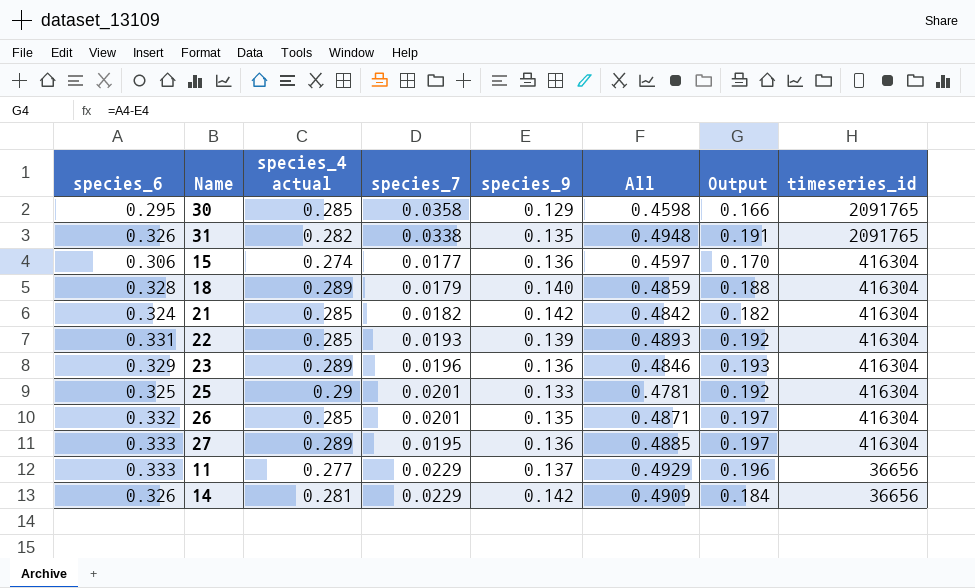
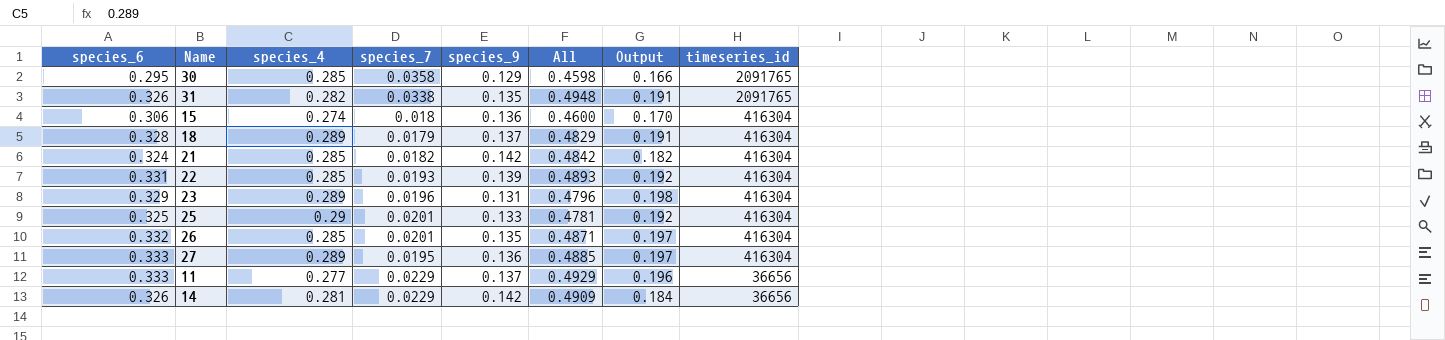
column name: species_4 actual -> species_4
15 | species_7: 0.0177 -> 0.018
15 | All: 0.4597 -> 0.4600
18 | species_9: 0.140 -> 0.137
18 | All: 0.4859 -> 0.4829
18 | Output: 0.188 -> 0.191
23 | species_9: 0.136 -> 0.131
23 | All: 0.4846 -> 0.4796
23 | Output: 0.193 -> 0.198

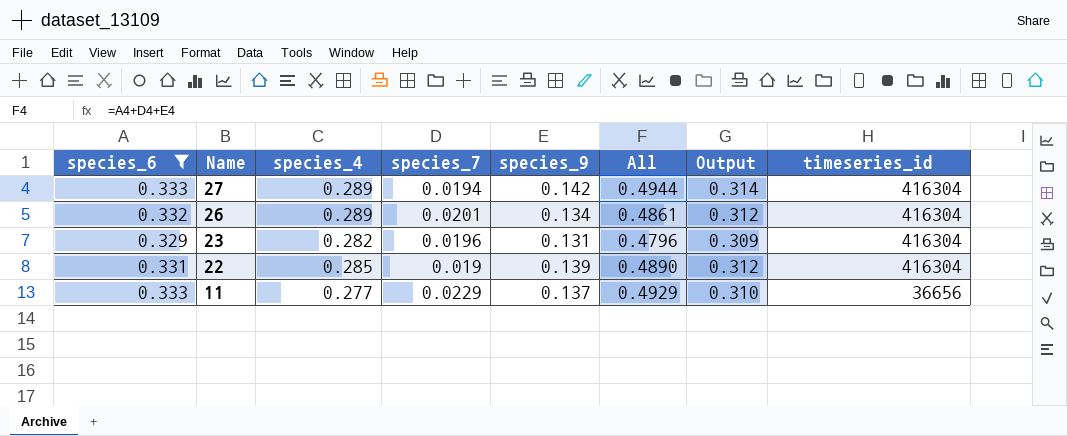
filter: none -> species_6 >= 0.329
row order: timeseries_id descending -> Name descending
column Output | formula: [species_6] - [species_9] -> [species_6] - [species_7]
27 | species_7: 0.0195 -> 0.0194
27 | species_9: 0.136 -> 0.142
27 | All: 0.4885 -> 0.4944
26 | species_4: 0.285 -> 0.289
26 | species_9: 0.135 -> 0.134
26 | All: 0.4871 -> 0.4861
23 | species_4: 0.289 -> 0.282
22 | species_7: 0.0193 -> 0.019
22 | All: 0.4893 -> 0.4890

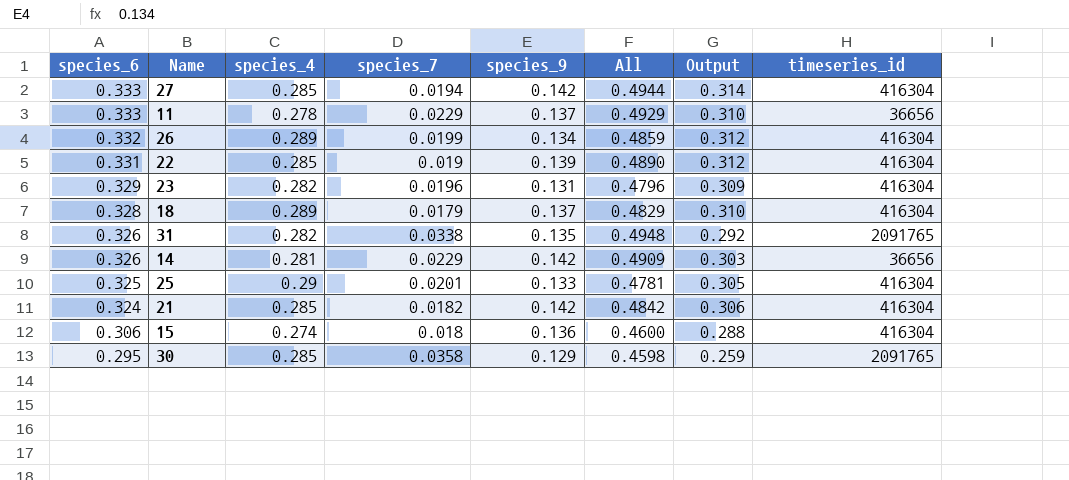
filter: species_6 >= 0.329 -> none
row order: Name descending -> species_6 descending
27 | species_4: 0.289 -> 0.285
11 | species_4: 0.277 -> 0.278
26 | species_7: 0.0201 -> 0.0199
26 | All: 0.4861 -> 0.4859

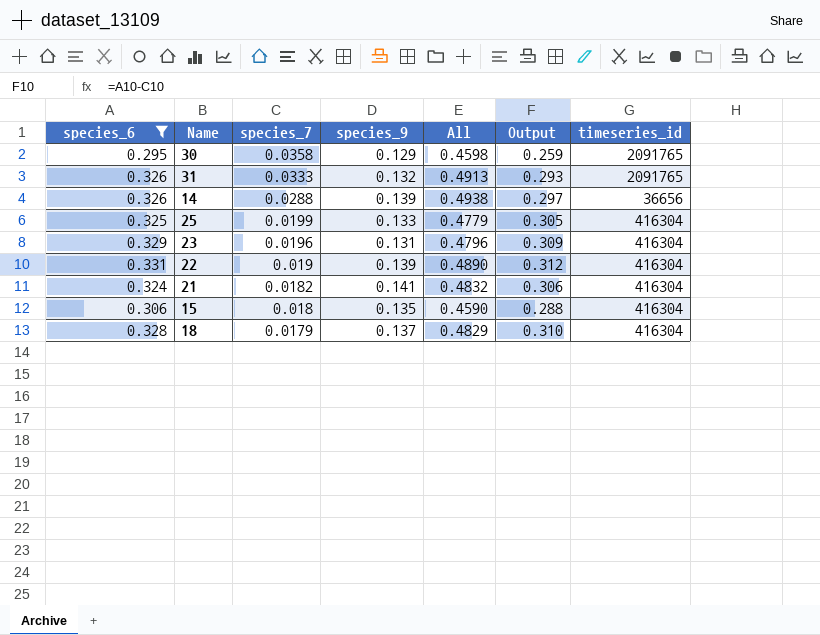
filter: none -> species_6 <= 0.331
row order: species_6 descending -> species_7 descending
column species_4 | position: 3 -> none
31 | species_7: 0.0338 -> 0.0333
31 | species_9: 0.135 -> 0.132
31 | All: 0.4948 -> 0.4913
31 | Output: 0.292 -> 0.293
14 | species_7: 0.0229 -> 0.0288
14 | species_9: 0.142 -> 0.139
14 | All: 0.4909 -> 0.4938
14 | Output: 0.303 -> 0.297
25 | species_7: 0.0201 -> 0.0199
25 | All: 0.4781 -> 0.4779
21 | species_9: 0.142 -> 0.141
21 | All: 0.4842 -> 0.4832
15 | species_9: 0.136 -> 0.135
15 | All: 0.4600 -> 0.4590

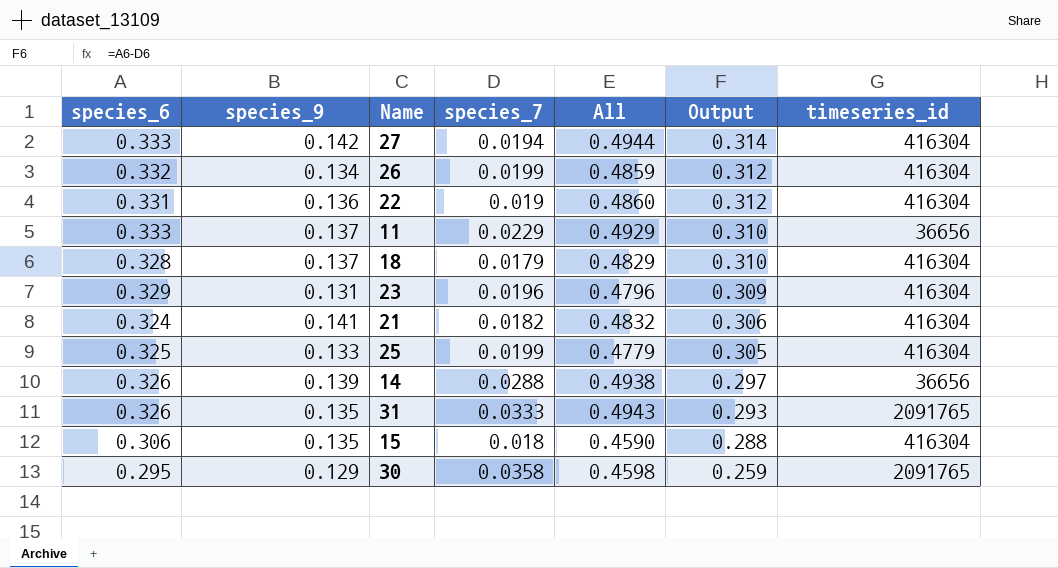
filter: species_6 <= 0.331 -> none
row order: species_7 descending -> Output descending
column species_9 | position: 4 -> 2
22 | species_9: 0.139 -> 0.136
22 | All: 0.4890 -> 0.4860
31 | species_9: 0.132 -> 0.135
31 | All: 0.4913 -> 0.4943

